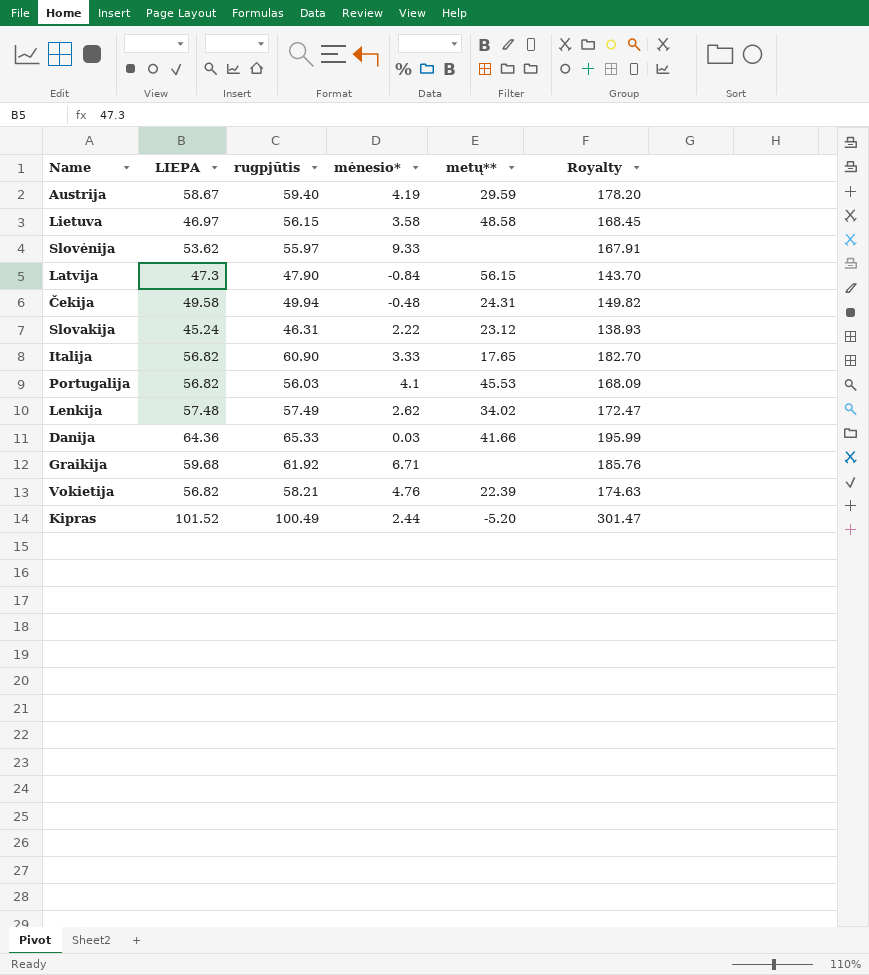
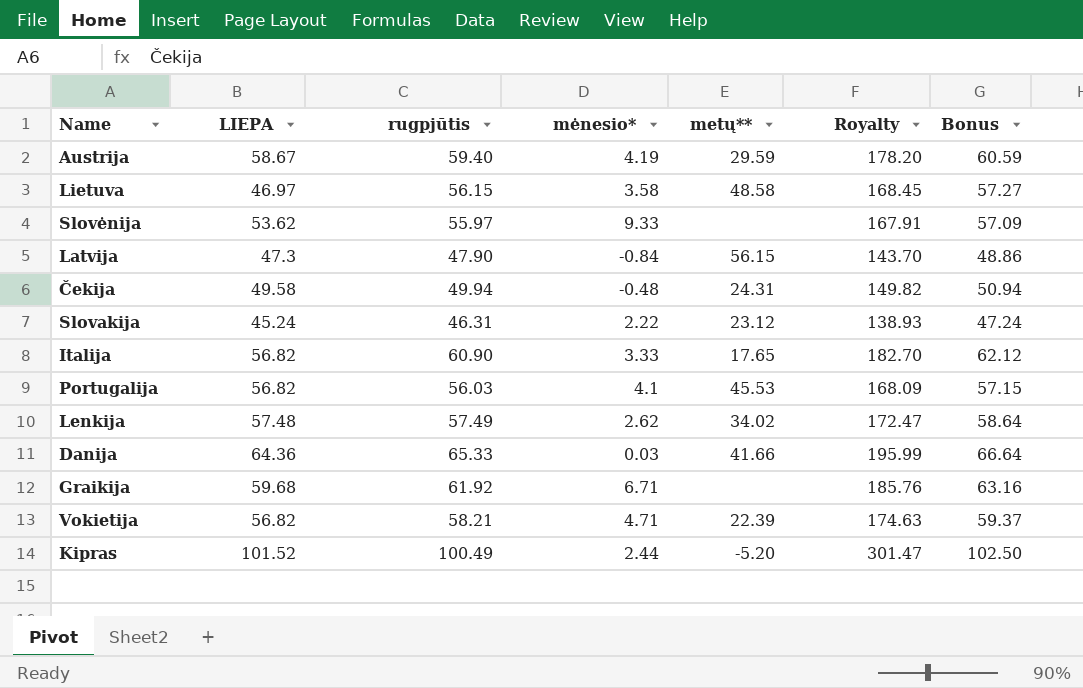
column Bonus | formula: none -> [rugpjūtis] * 1.02
Vokietija | mėnesio*: 4.76 -> 4.71

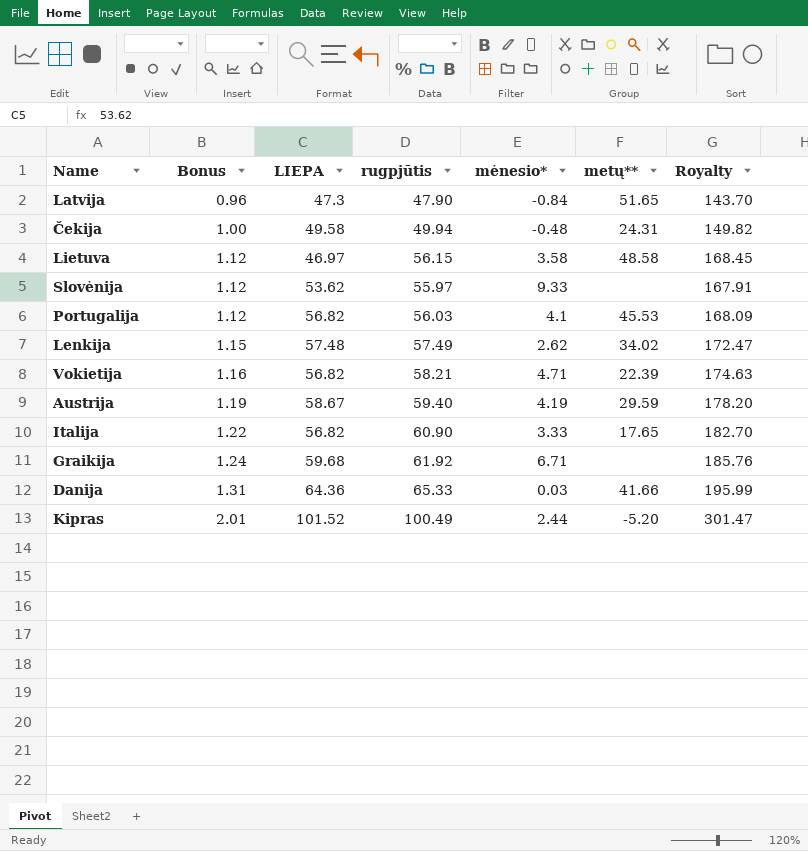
row order: none -> Bonus ascending
column Bonus | formula: [rugpjūtis] * 1.02 -> [rugpjūtis] * 0.02
column Bonus | position: 7 -> 2
row Slovakija: 45.24 | 46.31 | 2.22 | 23.12 | 138.93 | 47.24 -> none
Latvija | metų**: 56.15 -> 51.65

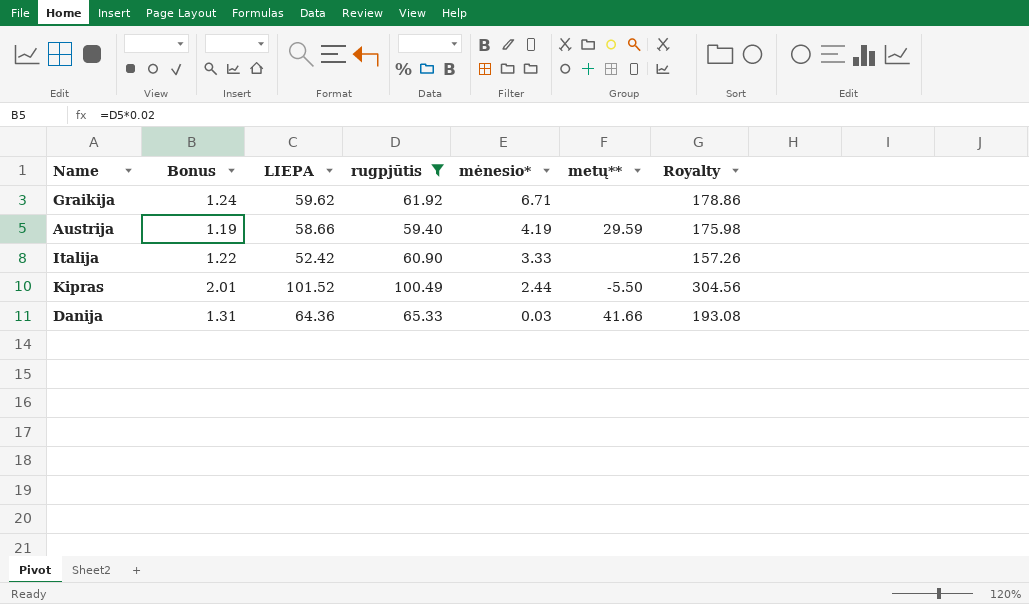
filter: none -> rugpjūtis >= 59.40
row order: Bonus ascending -> mėnesio* descending
column Royalty | formula: [rugpjūtis] * 3 -> [LIEPA] * 3
Graikija | LIEPA: 59.68 -> 59.62
Austrija | LIEPA: 58.67 -> 58.66
Italija | LIEPA: 56.82 -> 52.42
Italija | metų**: 17.65 -> none
Kipras | metų**: -5.20 -> -5.50

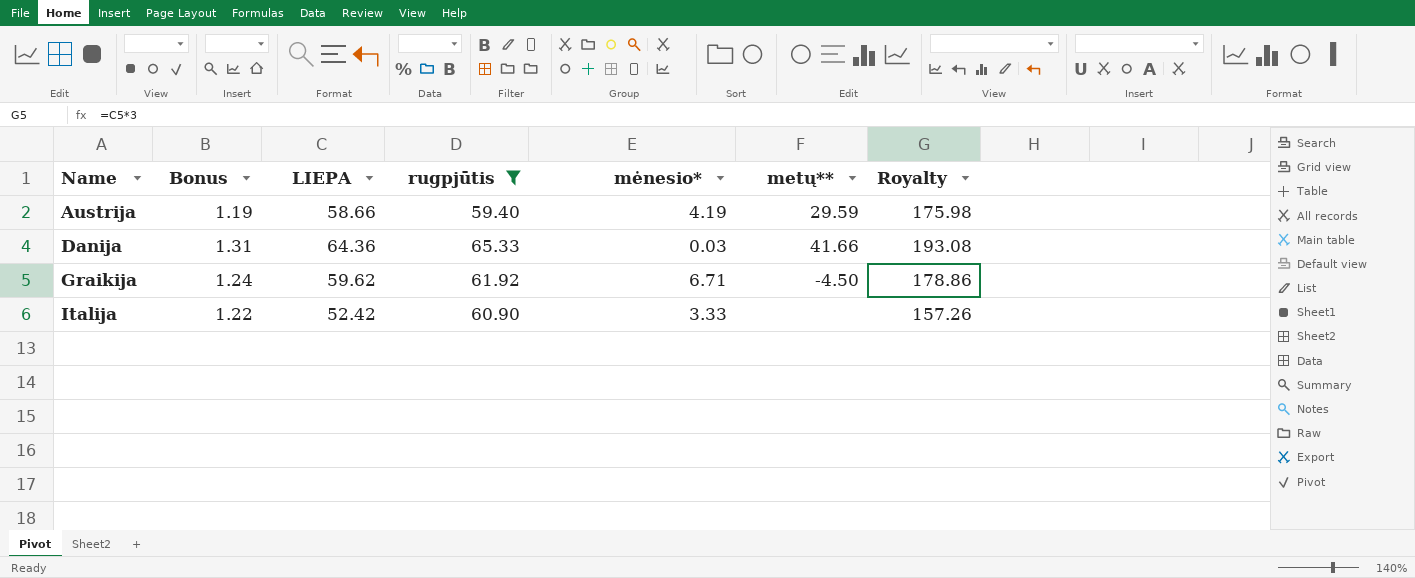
row order: mėnesio* descending -> Name ascending
row Kipras: 2.01 | 101.52 | 100.49 | 2.44 | -5.50 | 304.56 -> none
Graikija | metų**: none -> -4.50

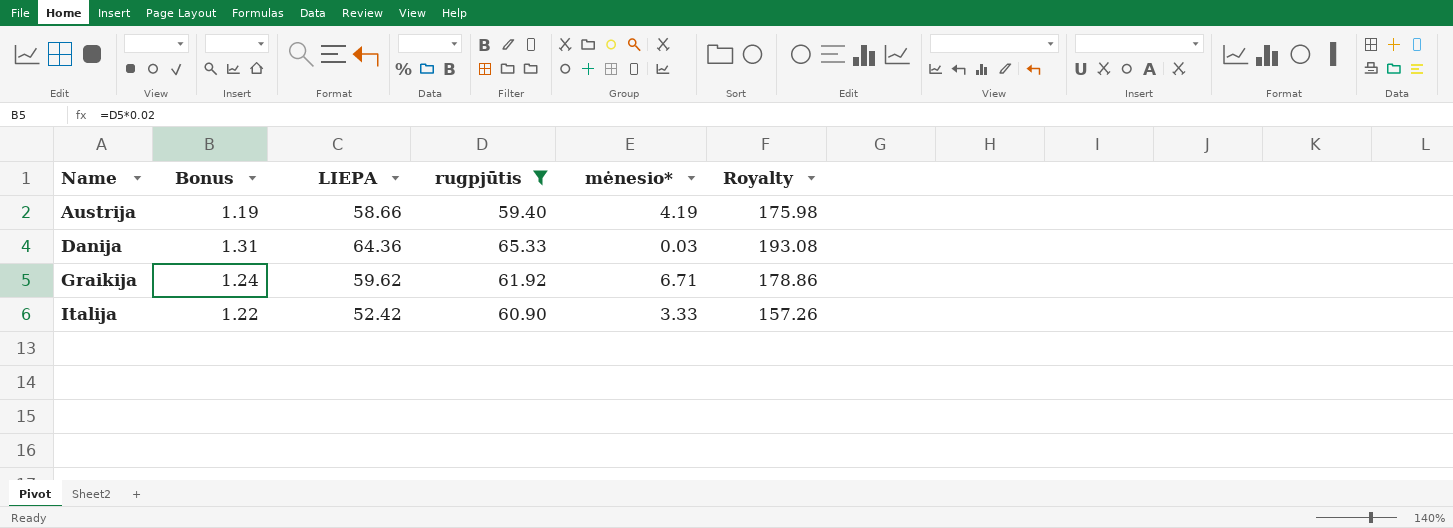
column metų** | position: 6 -> none

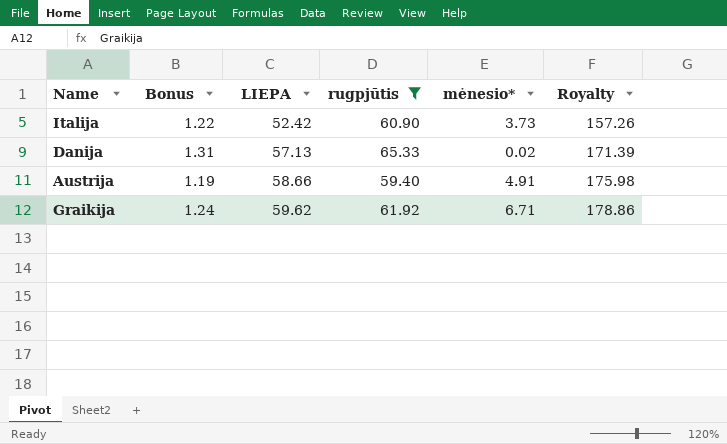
row order: Name ascending -> LIEPA ascending
Italija | mėnesio*: 3.33 -> 3.73
Danija | LIEPA: 64.36 -> 57.13
Danija | mėnesio*: 0.03 -> 0.02
Danija | Royalty: 193.08 -> 171.39
Austrija | mėnesio*: 4.19 -> 4.91

